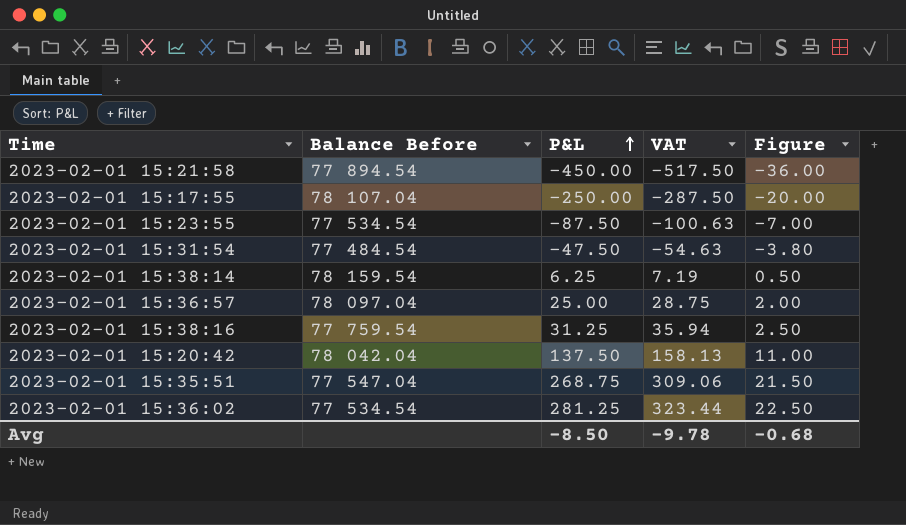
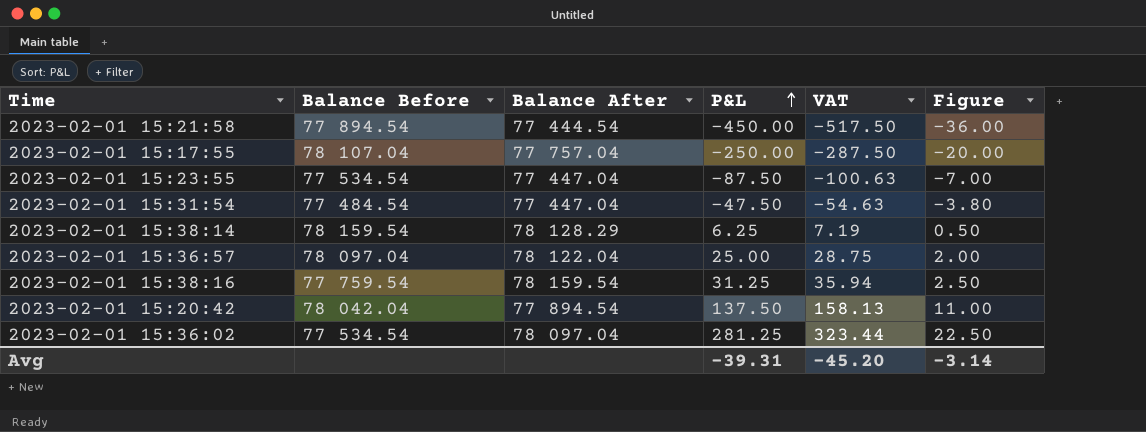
column Balance After | position: none -> 3
row 2023-02-01 15:35:51: 77 547.04 | 268.75 | 309.06 | 21.50 -> none
Avg | P&L: -8.50 -> -39.31
Avg | VAT: -9.78 -> -45.20
Avg | Figure: -0.68 -> -3.14

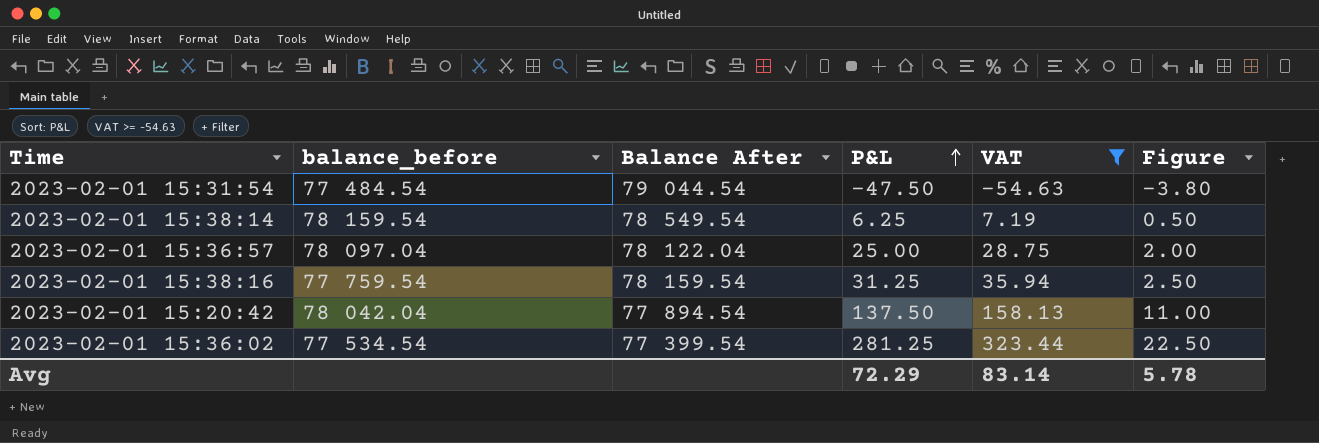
filter: none -> VAT >= -54.63
column name: Balance Before -> balance_before
2023-02-01 15:31:54 | Balance After: 77 447.04 -> 79 044.54
2023-02-01 15:38:14 | Balance After: 78 128.29 -> 78 549.54
2023-02-01 15:36:02 | Balance After: 78 097.04 -> 77 399.54
Avg | P&L: -39.31 -> 72.29
Avg | VAT: -45.20 -> 83.14
Avg | Figure: -3.14 -> 5.78

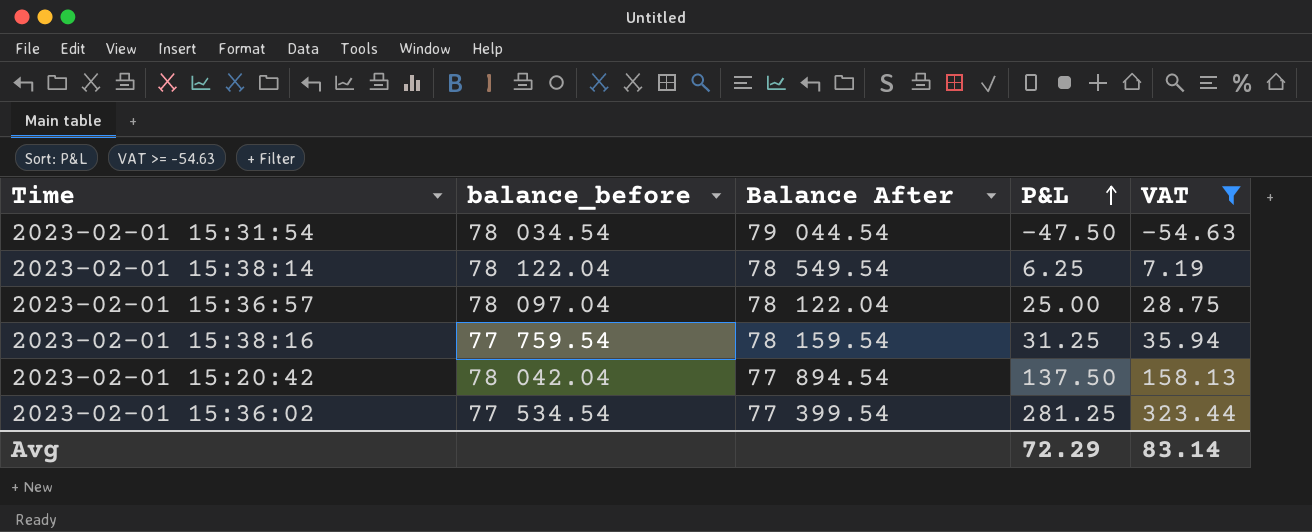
column Figure | formula: [P&L] * 0.08 -> none
2023-02-01 15:31:54 | balance_before: 77 484.54 -> 78 034.54
2023-02-01 15:38:14 | balance_before: 78 159.54 -> 78 122.04

